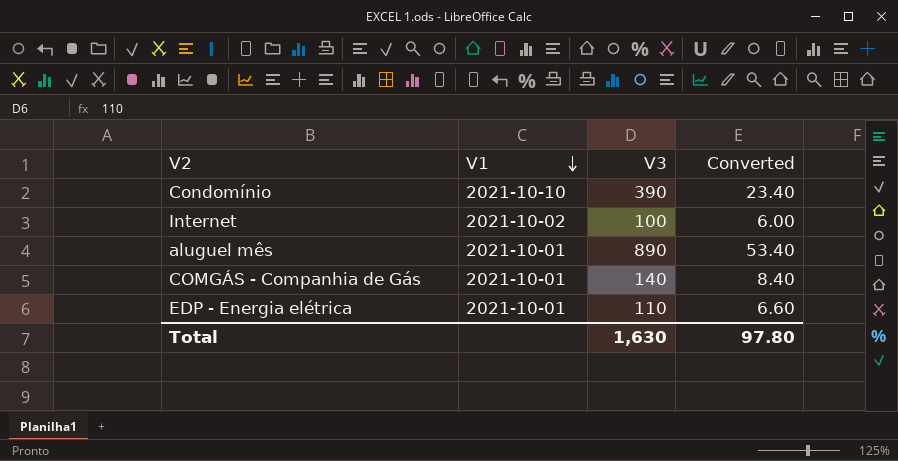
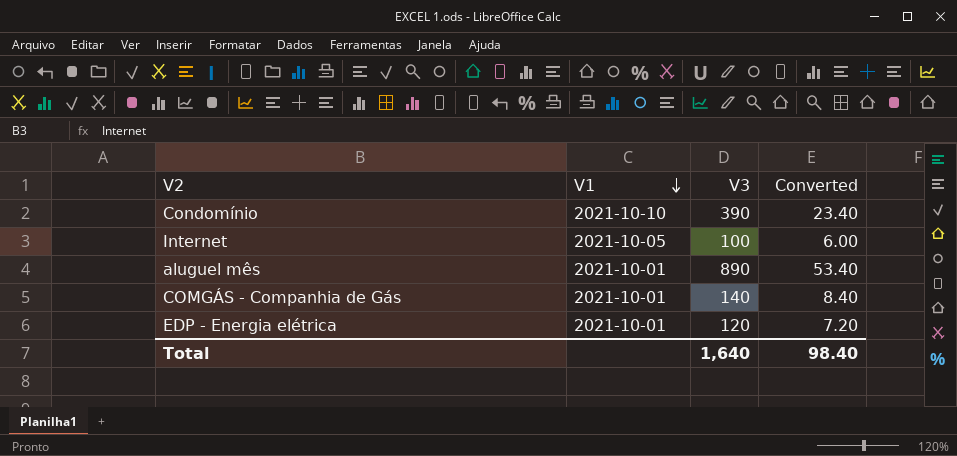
Internet | V1: 2021-10-02 -> 2021-10-05
EDP - Energia elétrica | V3: 110 -> 120
EDP - Energia elétrica | Converted: 6.60 -> 7.20
Total | V3: 1,630 -> 1,640
Total | Converted: 97.80 -> 98.40

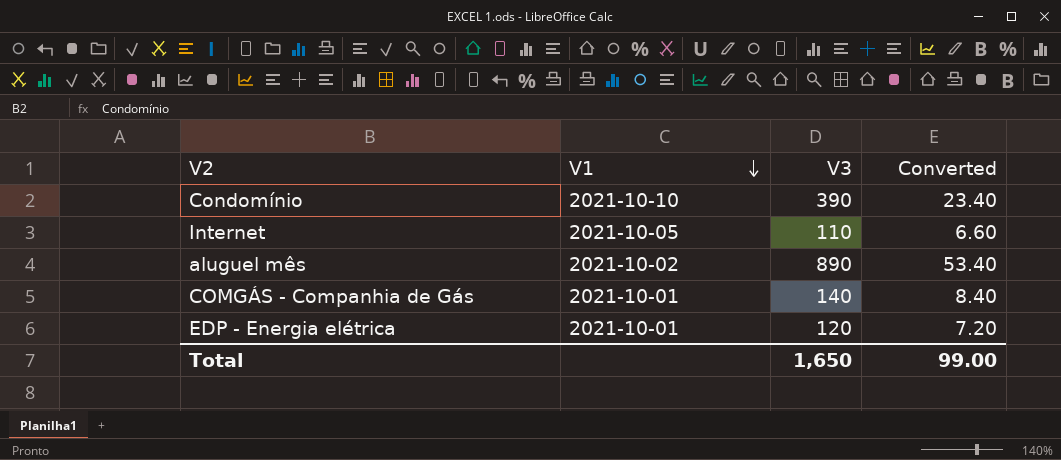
Internet | V3: 100 -> 110
Internet | Converted: 6.00 -> 6.60
aluguel mês | V1: 2021-10-01 -> 2021-10-02
Total | V3: 1,640 -> 1,650
Total | Converted: 98.40 -> 99.00

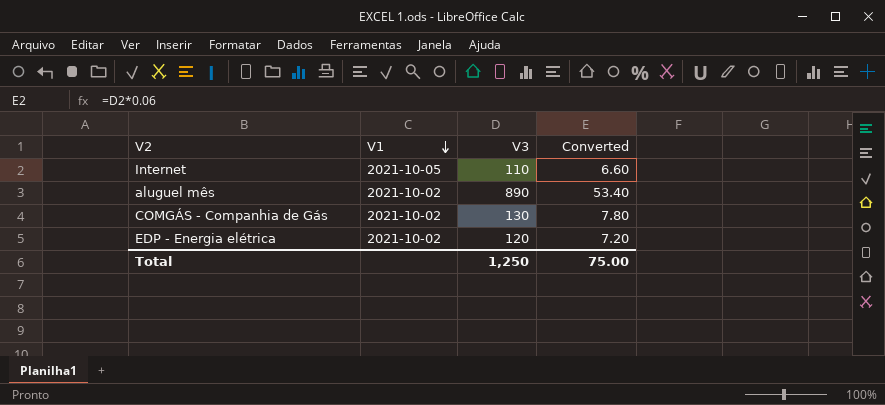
row Condomínio: 2021-10-10 | 390 | 23.40 -> none
COMGÁS - Companhia de Gás | V1: 2021-10-01 -> 2021-10-02
COMGÁS - Companhia de Gás | V3: 140 -> 130
COMGÁS - Companhia de Gás | Converted: 8.40 -> 7.80
EDP - Energia elétrica | V1: 2021-10-01 -> 2021-10-02
Total | V3: 1,650 -> 1,250
Total | Converted: 99.00 -> 75.00

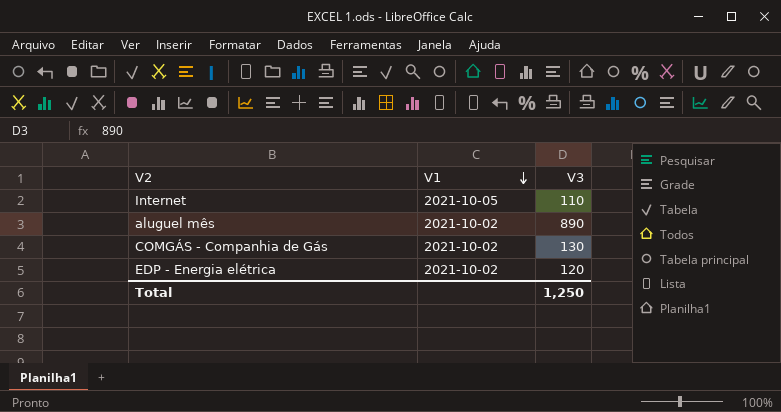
column Converted | formula: [V3] * 0.06 -> none

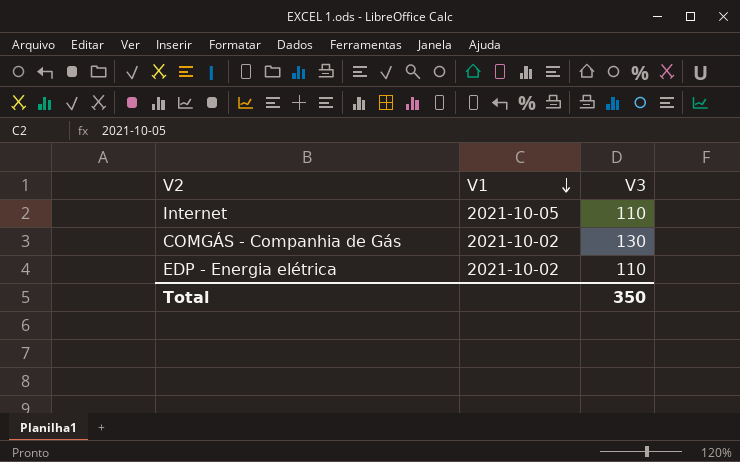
row aluguel mês: 2021-10-02 | 890 -> none
EDP - Energia elétrica | V3: 120 -> 110
Total | V3: 1,250 -> 350

